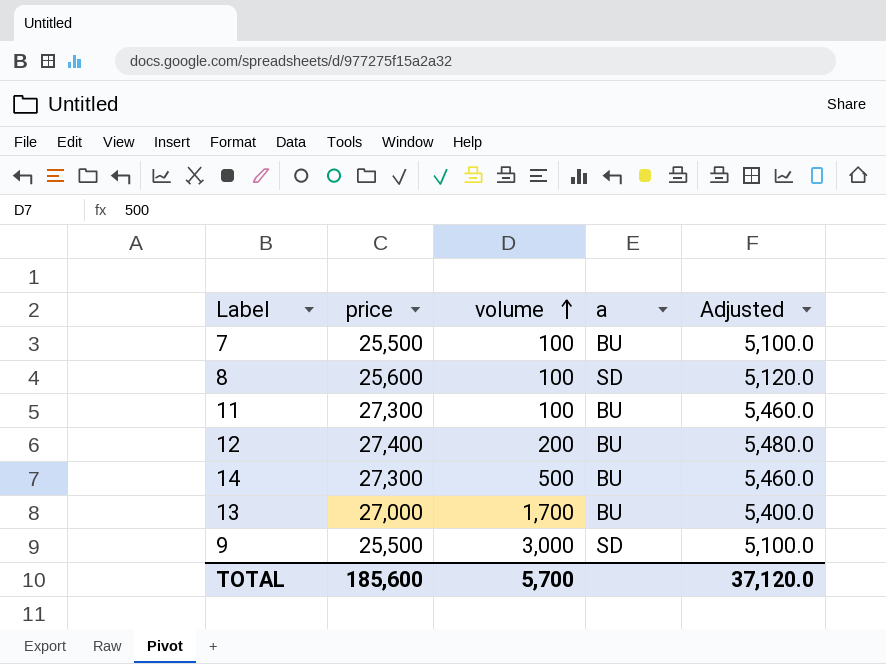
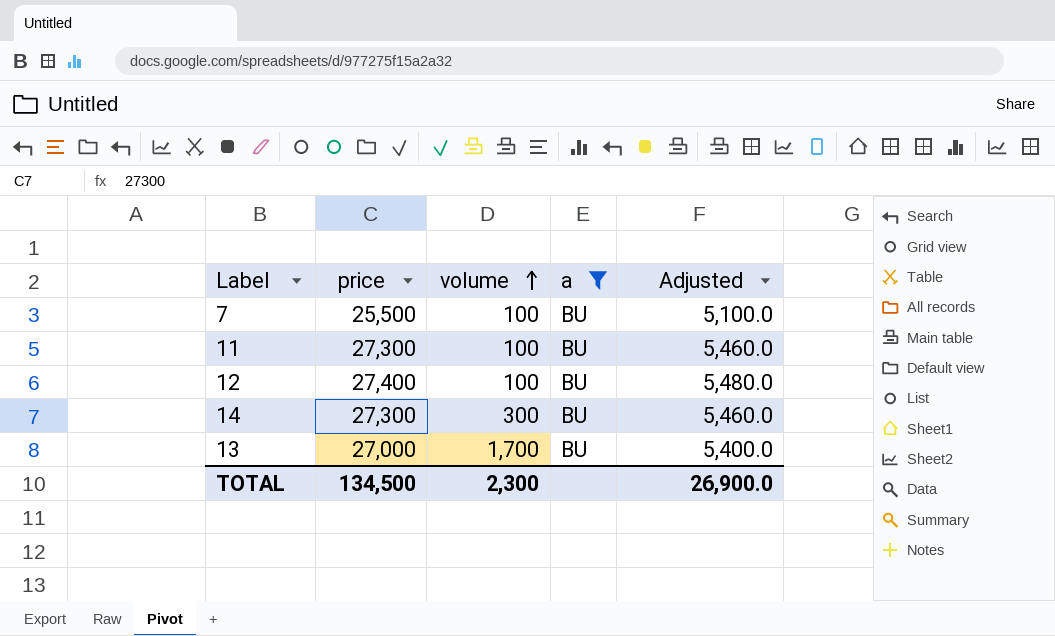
filter: none -> a = BU
12 | volume: 200 -> 100
14 | volume: 500 -> 300
TOTAL | price: 185,600 -> 134,500
TOTAL | volume: 5,700 -> 2,300
TOTAL | Adjusted: 37,120.0 -> 26,900.0

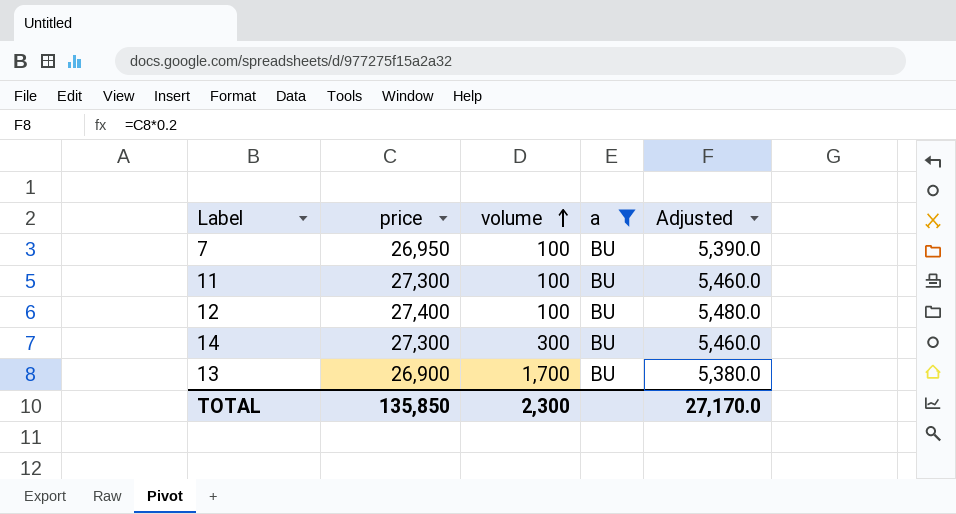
7 | price: 25,500 -> 26,950
7 | Adjusted: 5,100.0 -> 5,390.0
13 | price: 27,000 -> 26,900
13 | Adjusted: 5,400.0 -> 5,380.0
TOTAL | price: 134,500 -> 135,850
TOTAL | Adjusted: 26,900.0 -> 27,170.0

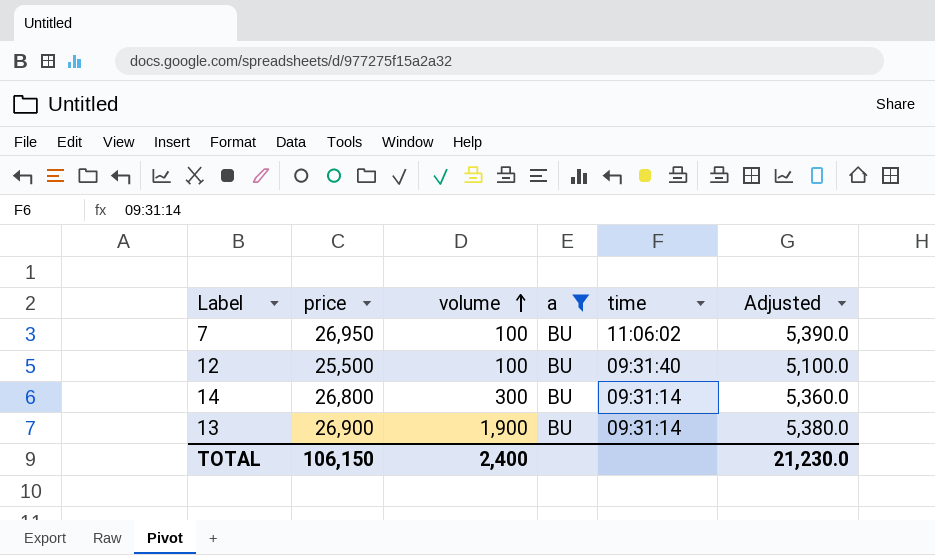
column time | position: none -> 5
row 11: 27,300 | 100 | BU | 5,460.0 -> none
12 | price: 27,400 -> 25,500
12 | Adjusted: 5,480.0 -> 5,100.0
14 | price: 27,300 -> 26,800
14 | Adjusted: 5,460.0 -> 5,360.0
13 | volume: 1,700 -> 1,900
TOTAL | price: 135,850 -> 106,150
TOTAL | volume: 2,300 -> 2,400
TOTAL | Adjusted: 27,170.0 -> 21,230.0

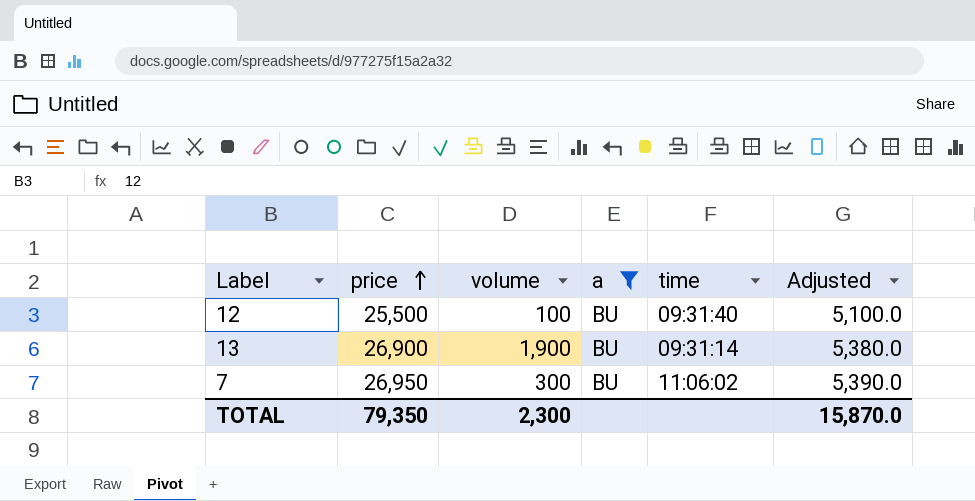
row order: volume ascending -> price ascending
row 14: 26,800 | 300 | BU | 09:31:14 | 5,360.0 -> none
7 | volume: 100 -> 300
TOTAL | price: 106,150 -> 79,350
TOTAL | volume: 2,400 -> 2,300
TOTAL | Adjusted: 21,230.0 -> 15,870.0

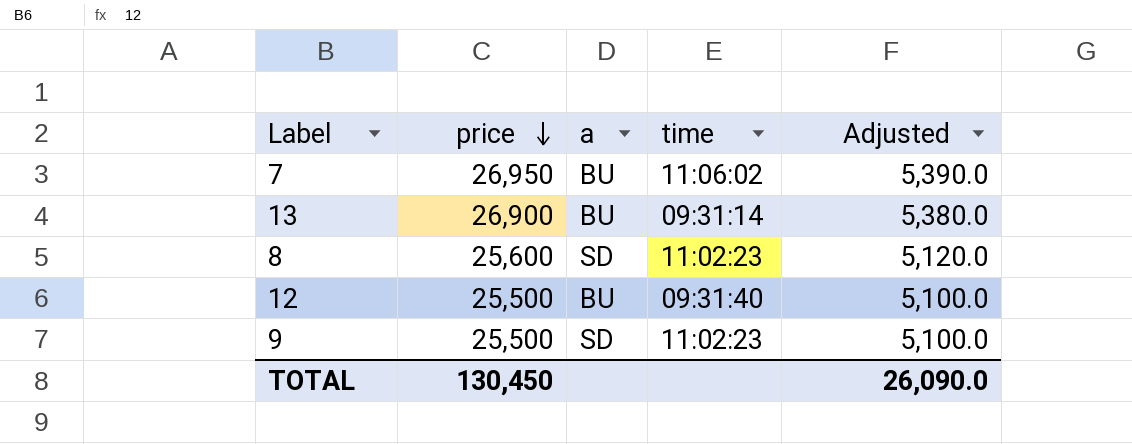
filter: a = BU -> none
row order: price ascending -> price descending
column volume | position: 3 -> none
TOTAL | price: 79,350 -> 130,450
TOTAL | Adjusted: 15,870.0 -> 26,090.0

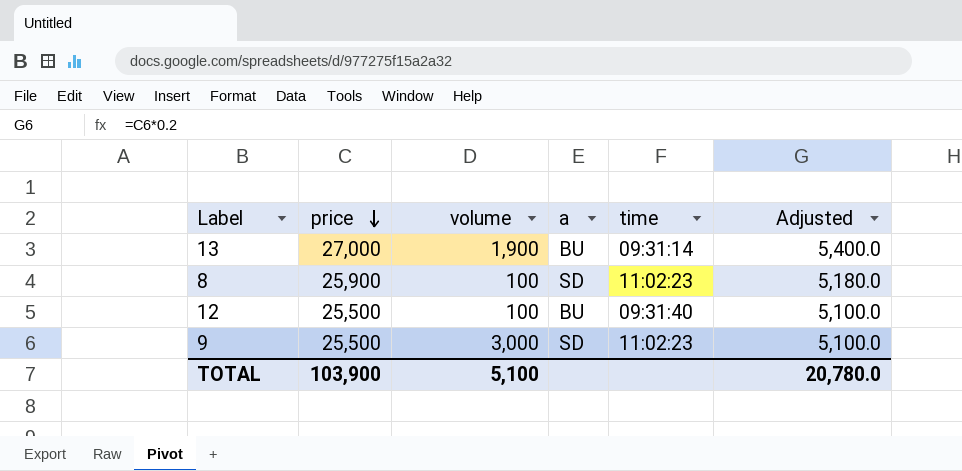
column volume | position: none -> 3
row 7: 26,950 | BU | 11:06:02 | 5,390.0 -> none
13 | price: 26,900 -> 27,000
13 | Adjusted: 5,380.0 -> 5,400.0
8 | price: 25,600 -> 25,900
8 | Adjusted: 5,120.0 -> 5,180.0
TOTAL | price: 130,450 -> 103,900
TOTAL | Adjusted: 26,090.0 -> 20,780.0

